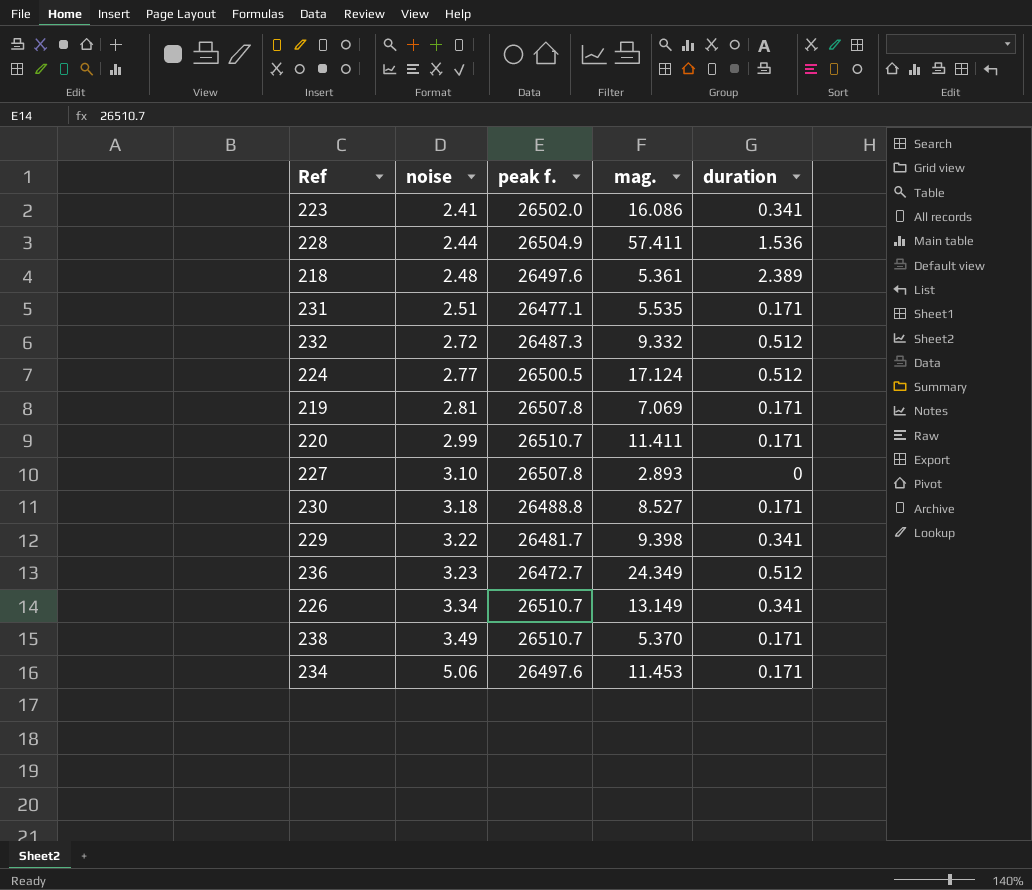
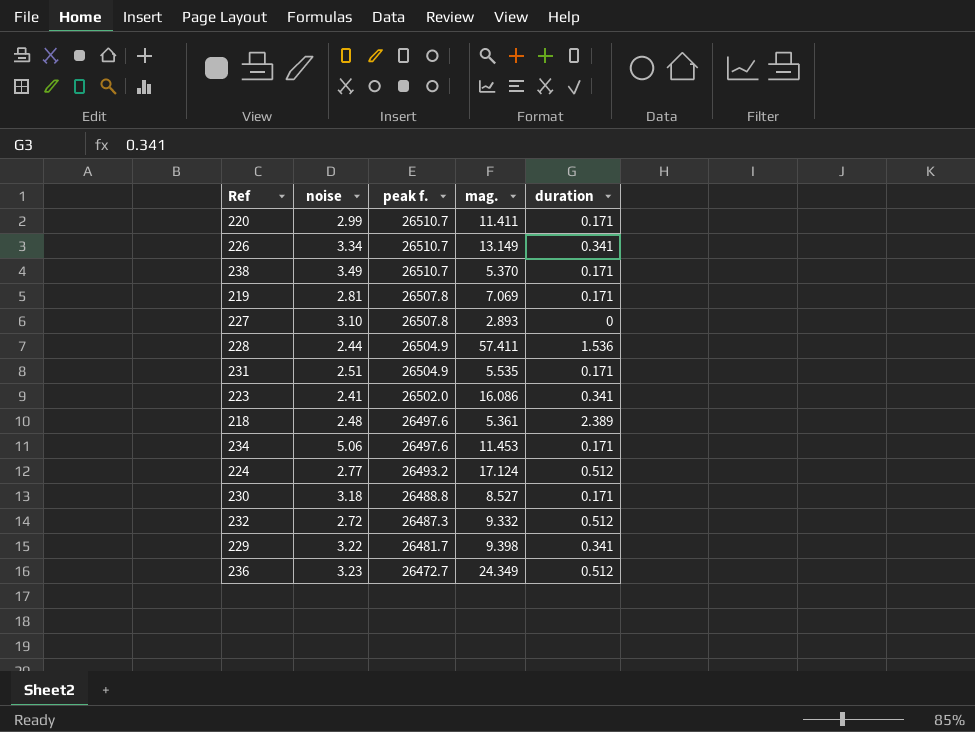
row order: noise ascending -> peak f. descending
231 | peak f.: 26477.1 -> 26504.9
224 | peak f.: 26500.5 -> 26493.2

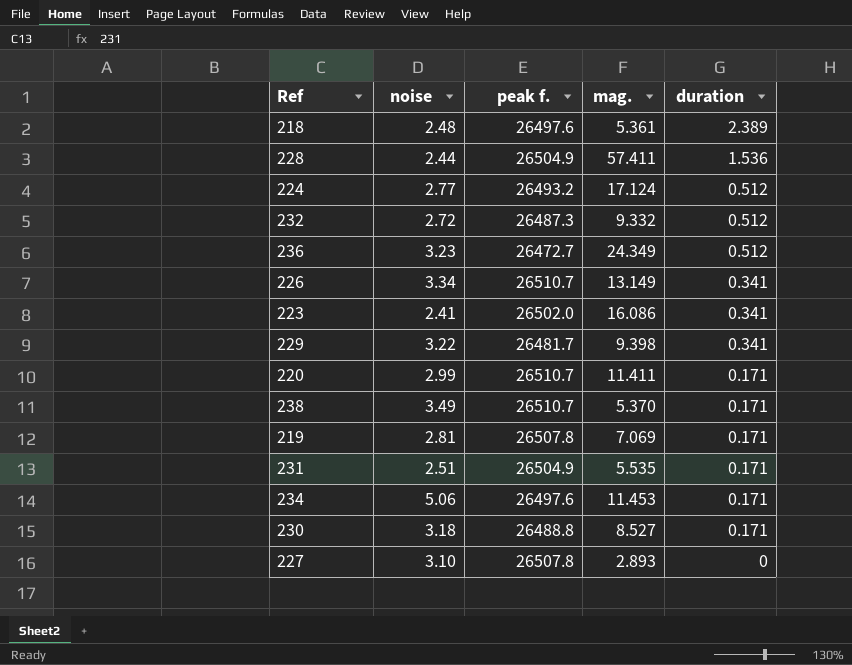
row order: peak f. descending -> duration descending

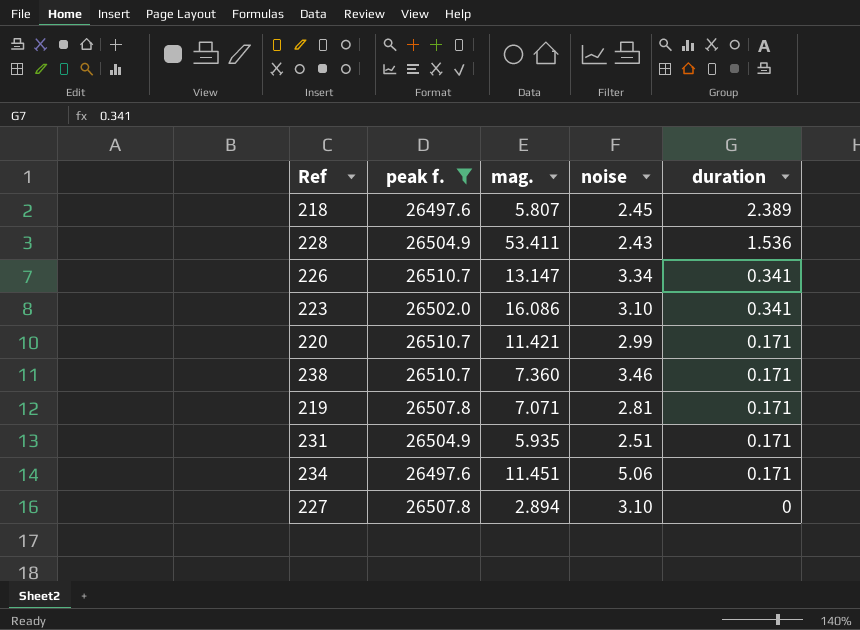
filter: none -> peak f. >= 26497.6
column noise | position: 2 -> 4
218 | mag.: 5.361 -> 5.807
218 | noise: 2.48 -> 2.45
228 | mag.: 57.411 -> 53.411
228 | noise: 2.44 -> 2.43
226 | mag.: 13.149 -> 13.147
223 | noise: 2.41 -> 3.10
220 | mag.: 11.411 -> 11.421
238 | mag.: 5.370 -> 7.360
238 | noise: 3.49 -> 3.46
219 | mag.: 7.069 -> 7.071
231 | mag.: 5.535 -> 5.935
234 | mag.: 11.453 -> 11.451
227 | mag.: 2.893 -> 2.894

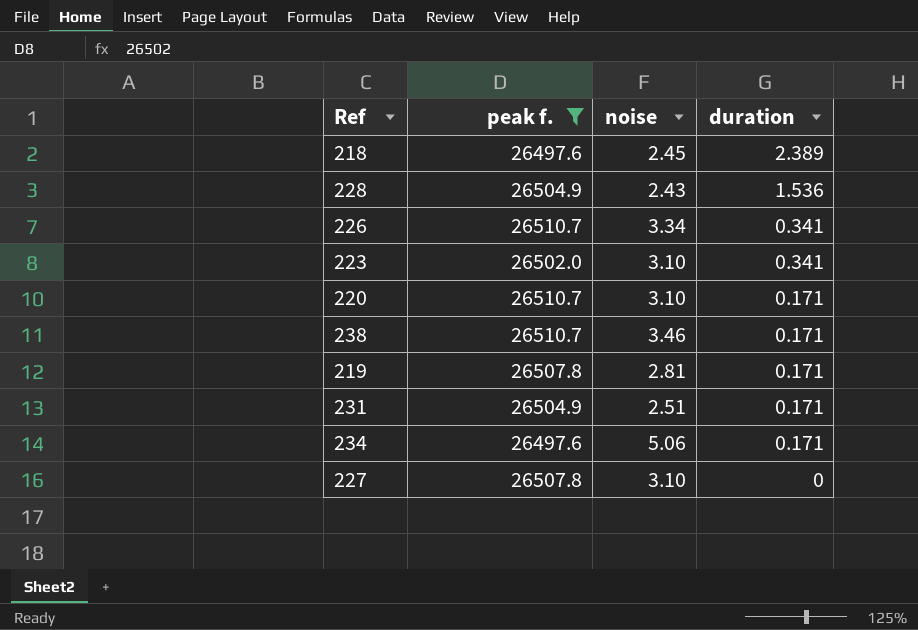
column mag. | position: 3 -> none
220 | noise: 2.99 -> 3.10

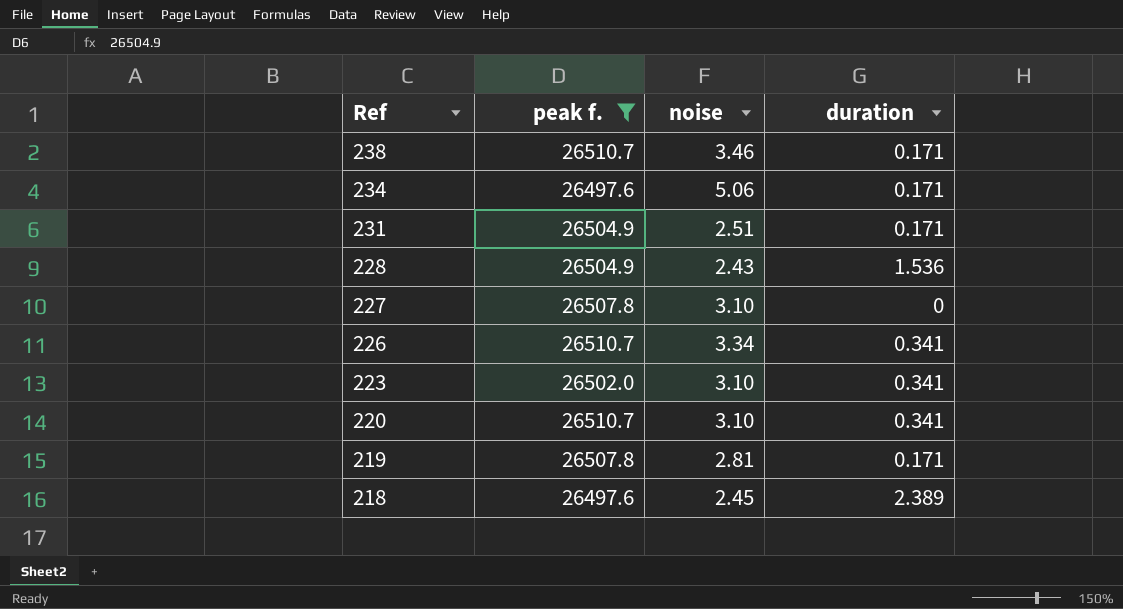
row order: duration descending -> Ref descending
220 | duration: 0.171 -> 0.341

